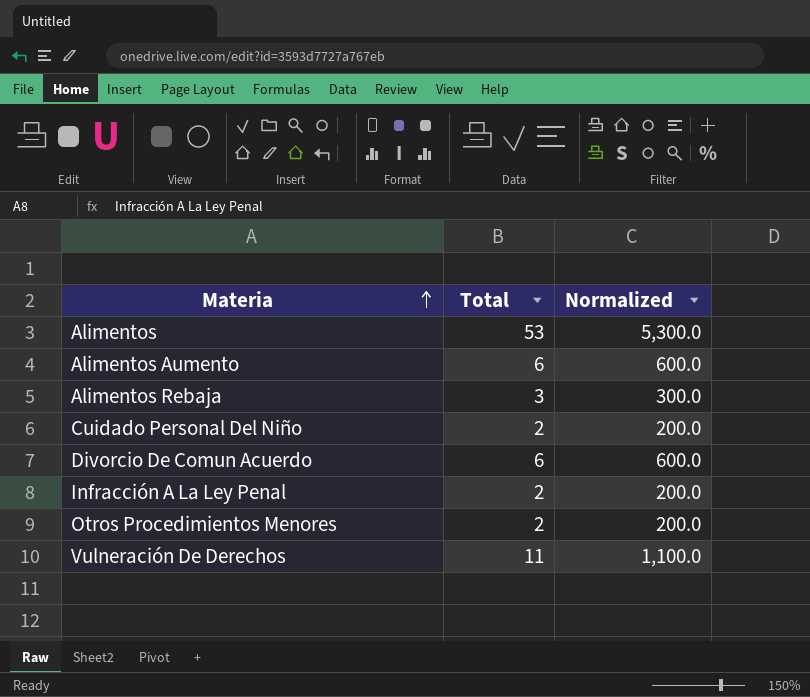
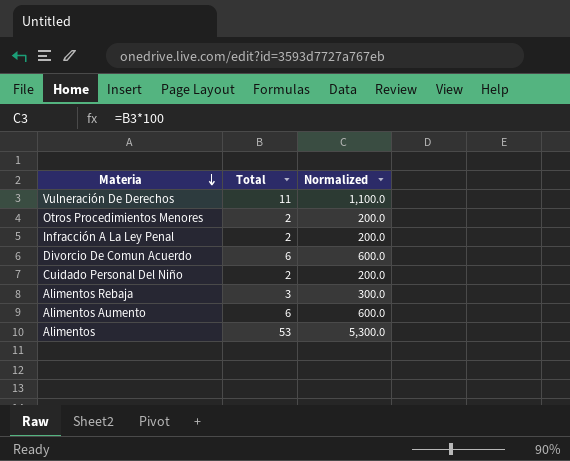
row order: Materia ascending -> Materia descending

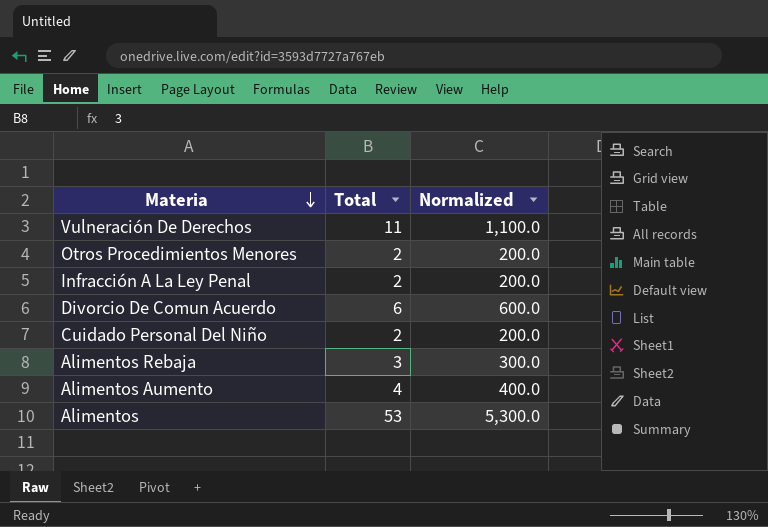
Alimentos Aumento | Total: 6 -> 4
Alimentos Aumento | Normalized: 600.0 -> 400.0

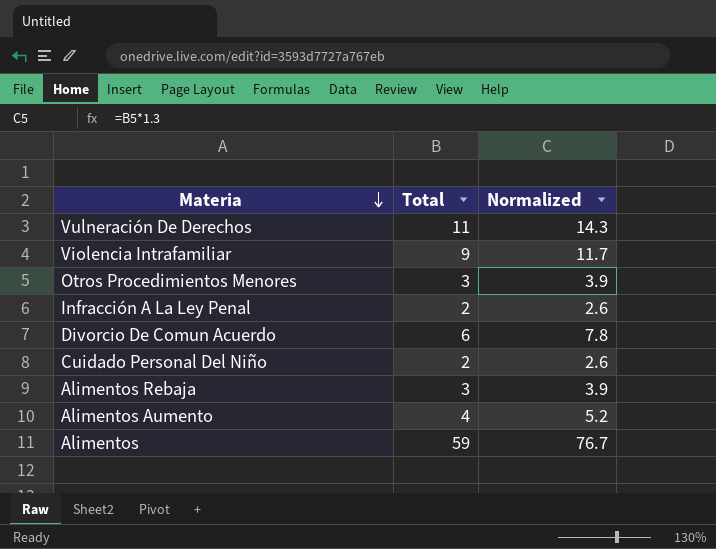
column Normalized | formula: [Total] * 100 -> [Total] * 1.3
row Violencia Intrafamiliar: none -> 9 | 11.7
Otros Procedimientos Menores | Total: 2 -> 3
Alimentos | Total: 53 -> 59

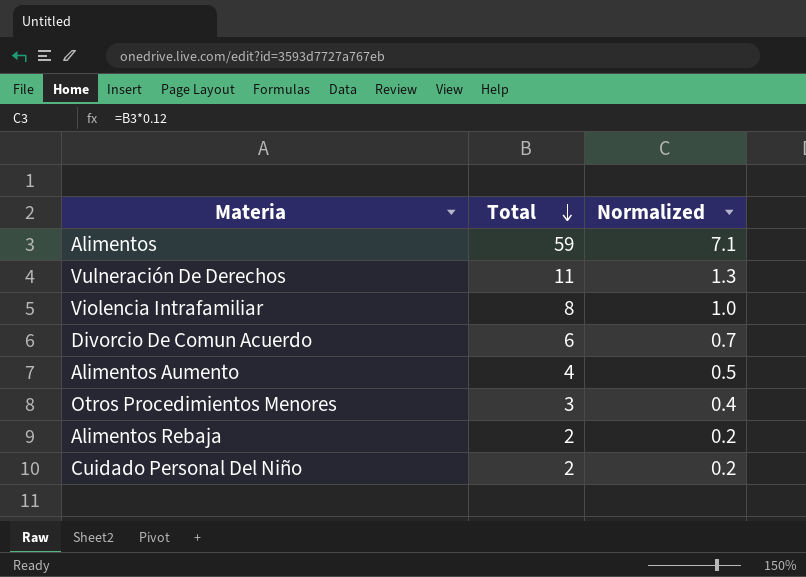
row order: Materia descending -> Total descending
column Normalized | formula: [Total] * 1.3 -> [Total] * 0.12
row Infracción A La Ley Penal: 2 | 2.6 -> none
Violencia Intrafamiliar | Total: 9 -> 8
Alimentos Rebaja | Total: 3 -> 2

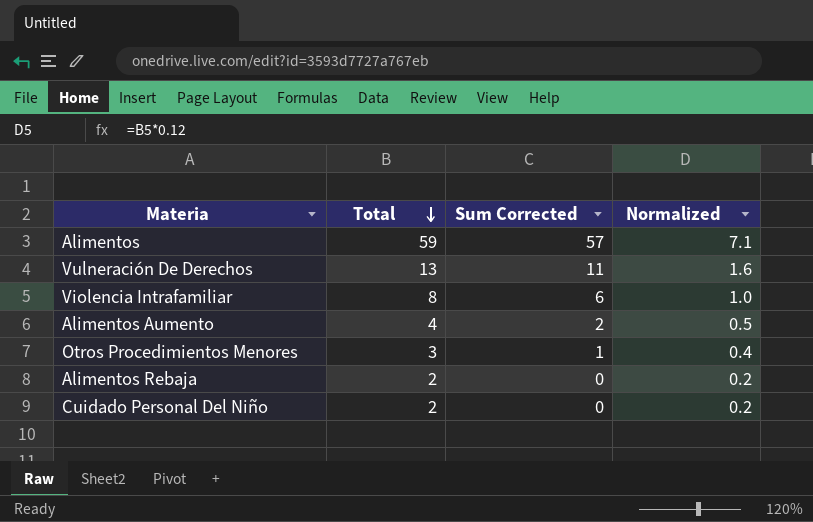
column Sum Corrected | formula: none -> [Total] - 2
row Divorcio De Comun Acuerdo: 6 | 0.7 -> none
Vulneración De Derechos | Total: 11 -> 13
Vulneración De Derechos | Normalized: 1.3 -> 1.6

